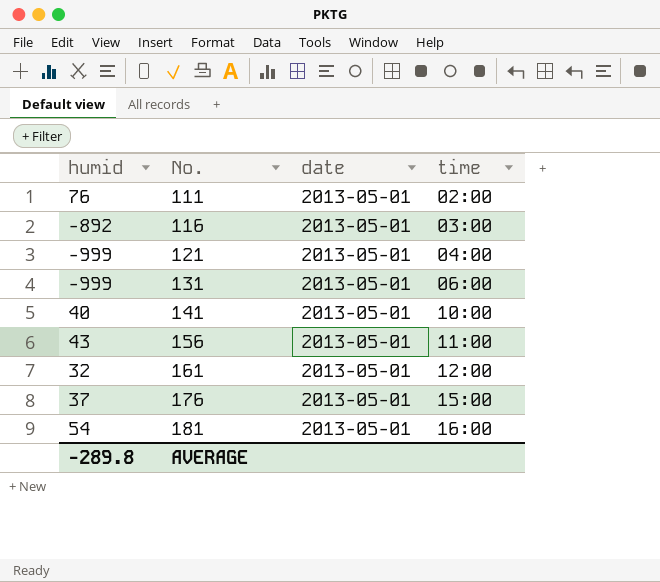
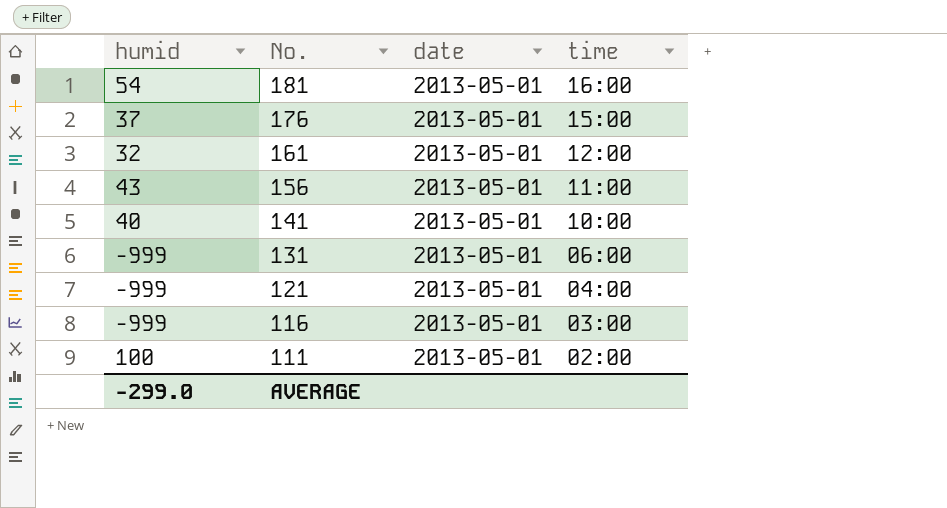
row order: No. ascending -> No. descending
116 | humid: -892 -> -999
111 | humid: 76 -> 100
AVERAGE | humid: -289.8 -> -299.0

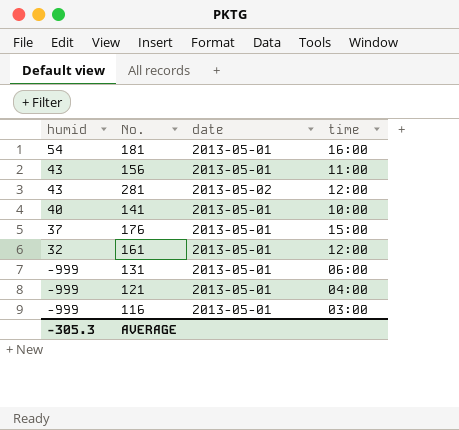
row order: No. descending -> humid descending
row 111: 100 | 2013-05-01 | 02:00 -> none
row 281: none -> 43 | 2013-05-02 | 12:00
AVERAGE | humid: -299.0 -> -305.3

